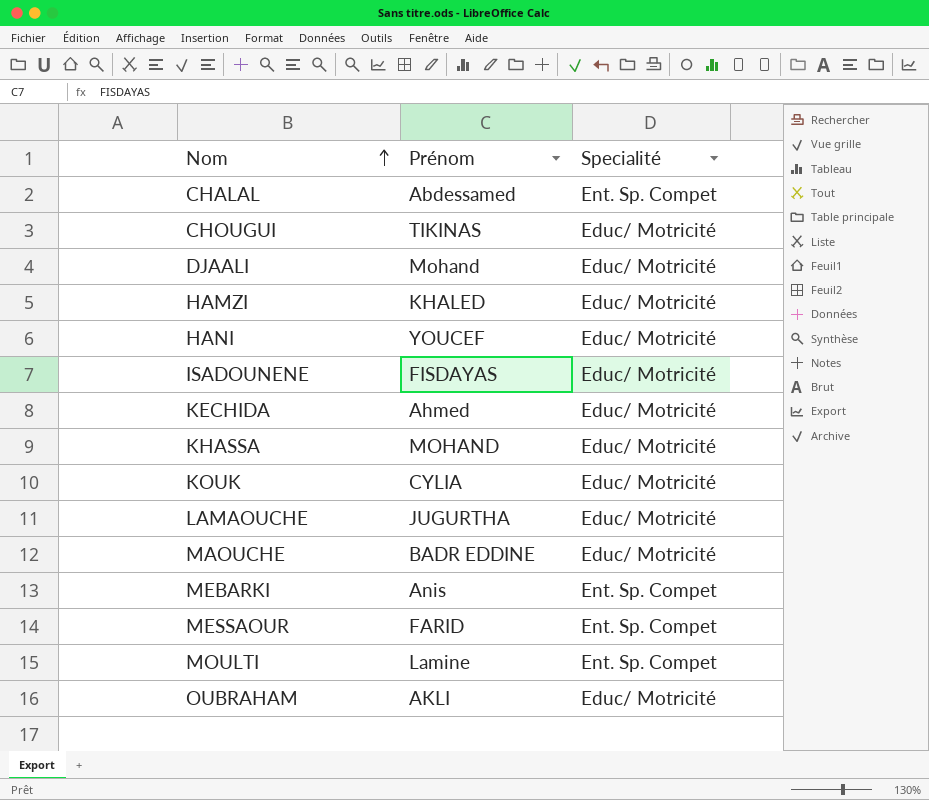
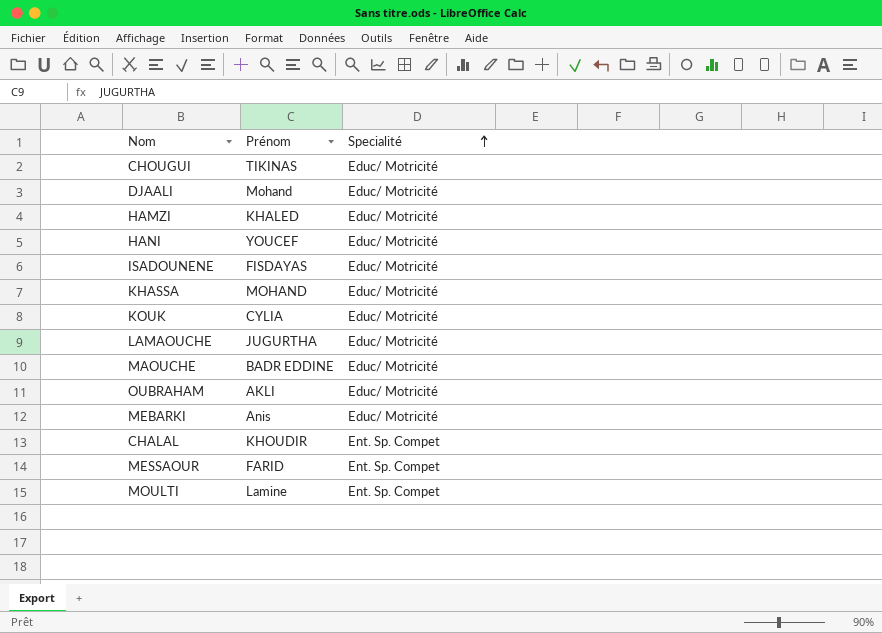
row order: Nom ascending -> Specialité ascending
row KECHIDA: Ahmed | Educ/ Motricité -> none
MEBARKI | Specialité: Ent. Sp. Compet -> Educ/ Motricité
CHALAL | Prénom: Abdessamed -> KHOUDIR

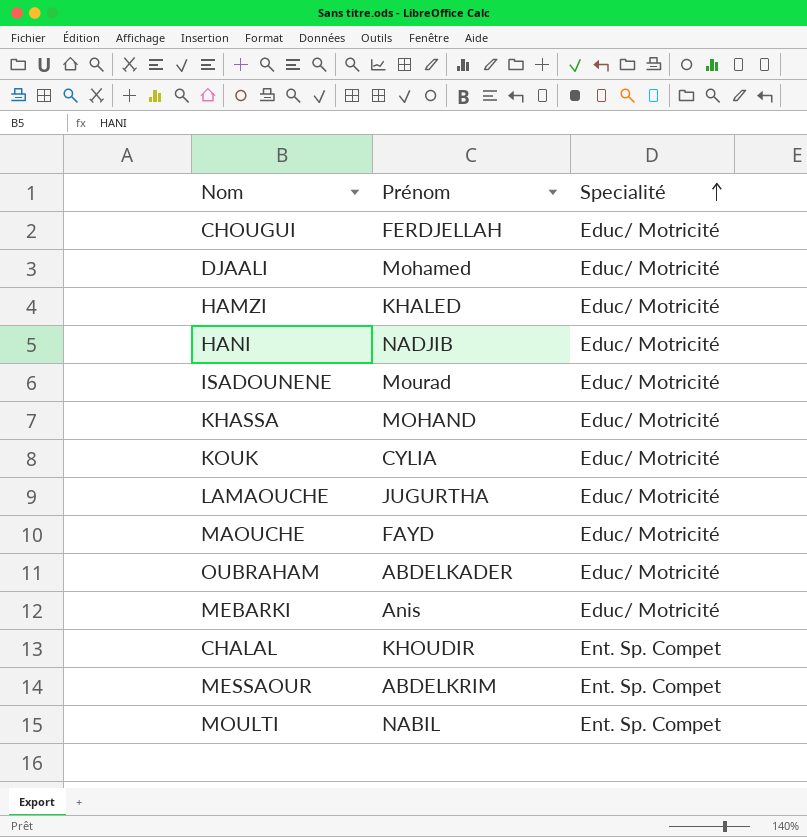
CHOUGUI | Prénom: TIKINAS -> FERDJELLAH
DJAALI | Prénom: Mohand -> Mohamed
HANI | Prénom: YOUCEF -> NADJIB
ISADOUNENE | Prénom: FISDAYAS -> Mourad
MAOUCHE | Prénom: BADR EDDINE -> FAYD
OUBRAHAM | Prénom: AKLI -> ABDELKADER
MESSAOUR | Prénom: FARID -> ABDELKRIM
MOULTI | Prénom: Lamine -> NABIL

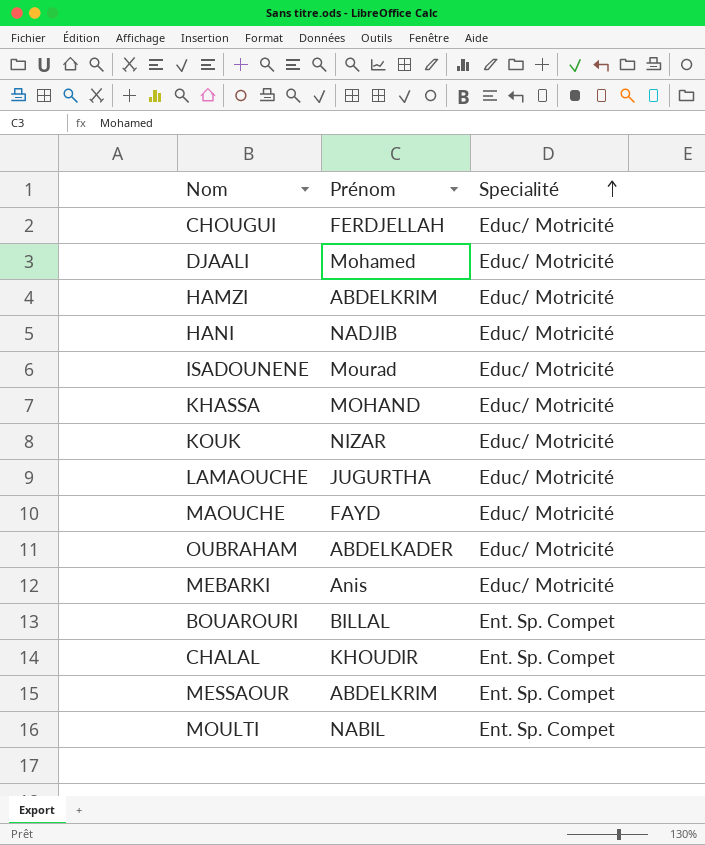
HAMZI | Prénom: KHALED -> ABDELKRIM
KOUK | Prénom: CYLIA -> NIZAR
row BOUAROURI: none -> BILLAL | Ent. Sp. Compet

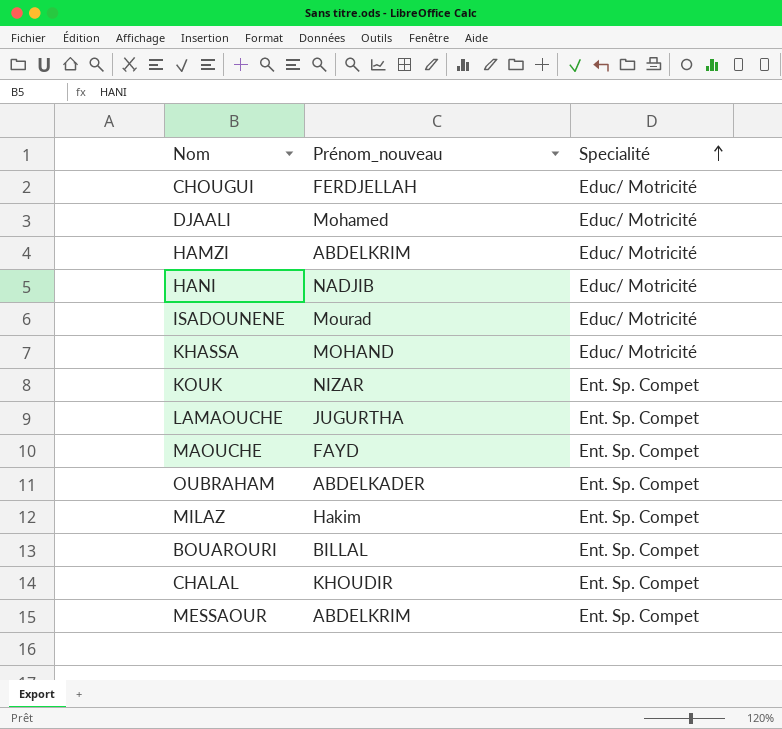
column name: Prénom -> Prénom_nouveau
row MEBARKI: Anis | Educ/ Motricité -> none
row MOULTI: NABIL | Ent. Sp. Compet -> none
KOUK | Specialité: Educ/ Motricité -> Ent. Sp. Compet
LAMAOUCHE | Specialité: Educ/ Motricité -> Ent. Sp. Compet
MAOUCHE | Specialité: Educ/ Motricité -> Ent. Sp. Compet
OUBRAHAM | Specialité: Educ/ Motricité -> Ent. Sp. Compet
row MILAZ: none -> Hakim | Ent. Sp. Compet

